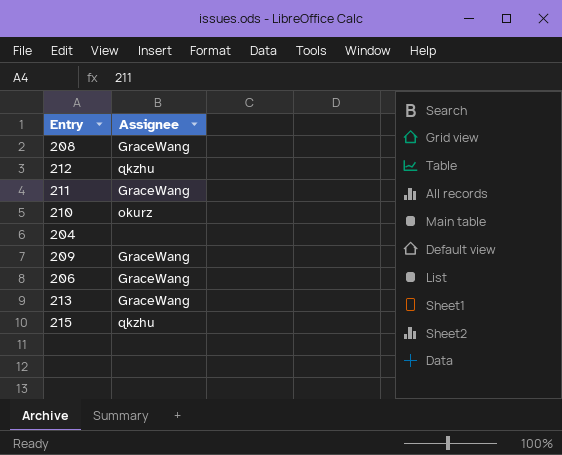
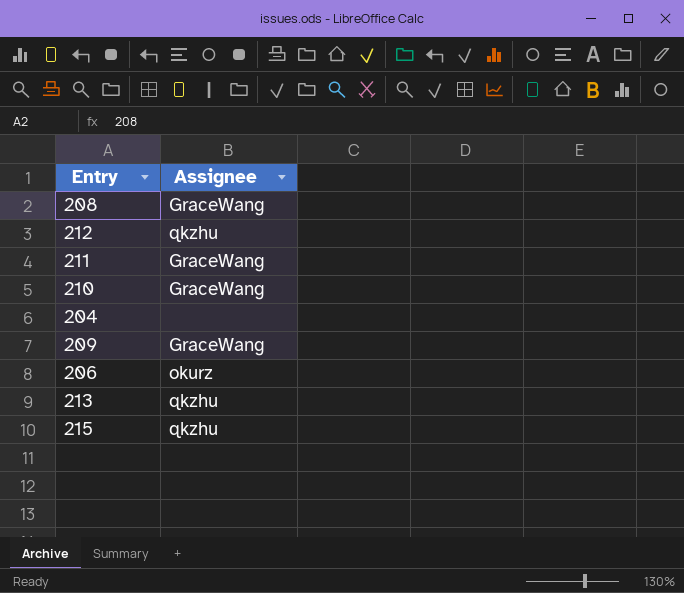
210 | Assignee: okurz -> GraceWang
206 | Assignee: GraceWang -> okurz
213 | Assignee: GraceWang -> qkzhu

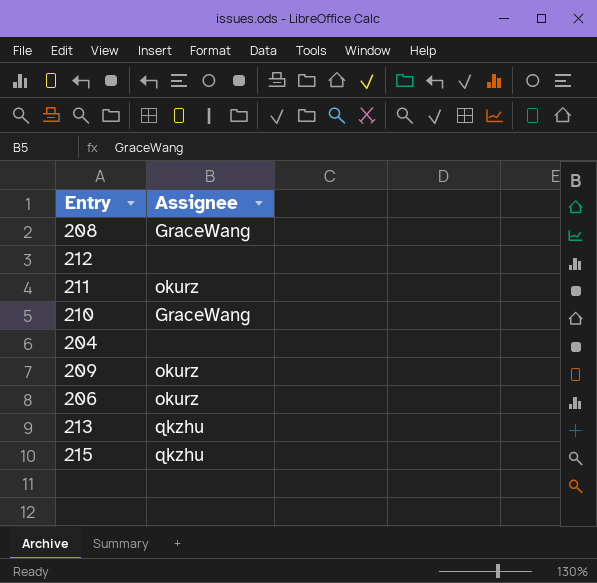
212 | Assignee: qkzhu -> none
211 | Assignee: GraceWang -> okurz
209 | Assignee: GraceWang -> okurz

